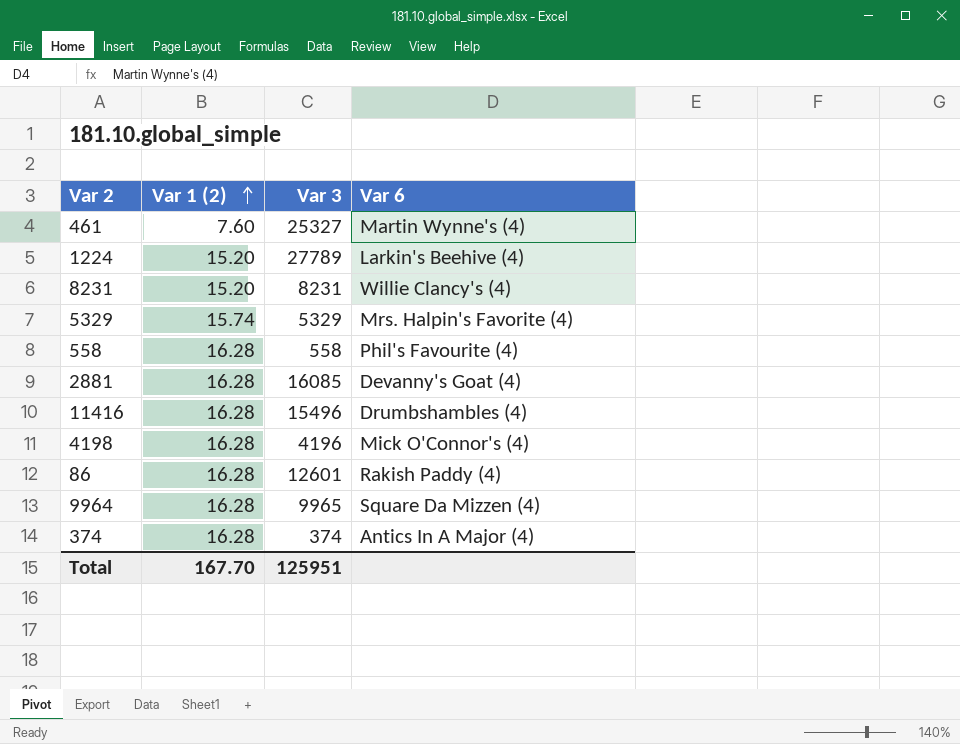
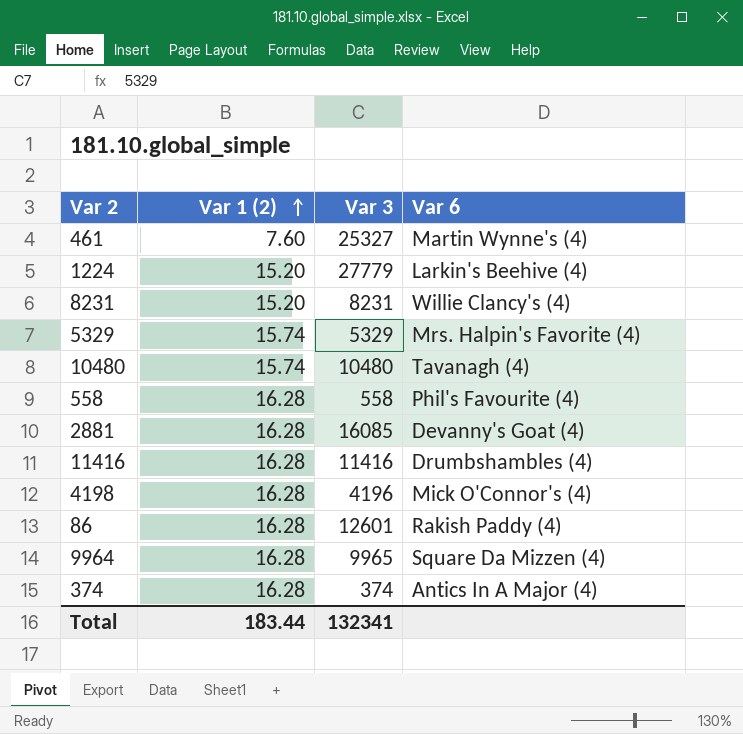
1224 | Var 3: 27789 -> 27779
row 10480: none -> 15.74 | 10480 | Tavanagh (4)
11416 | Var 3: 15496 -> 11416
Total | Var 1 (2): 167.70 -> 183.44
Total | Var 3: 125951 -> 132341

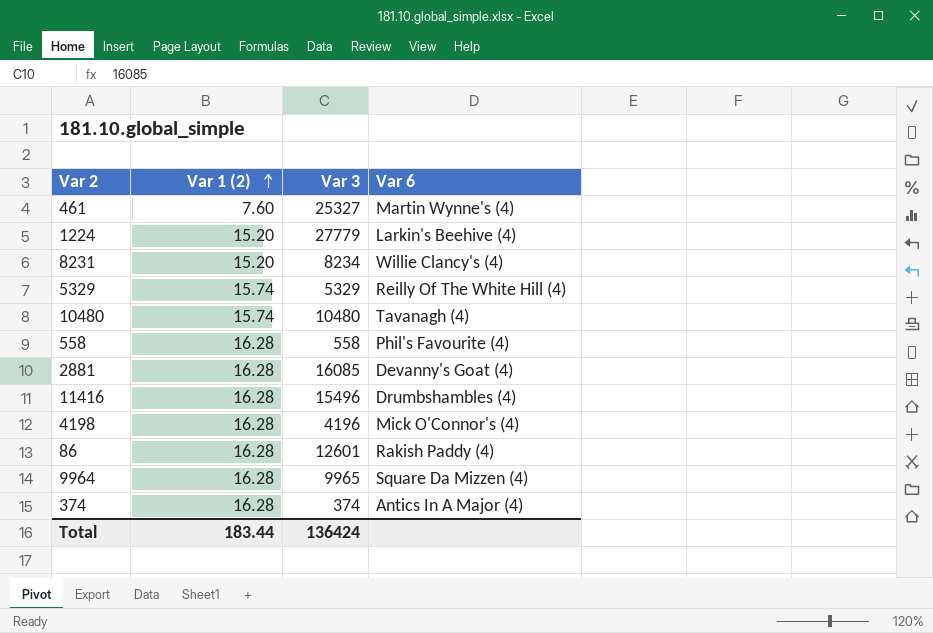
8231 | Var 3: 8231 -> 8234
5329 | Var 6: Mrs. Halpin's Favorite (4) -> Reilly Of The White Hill (4)
11416 | Var 3: 11416 -> 15496
Total | Var 3: 132341 -> 136424

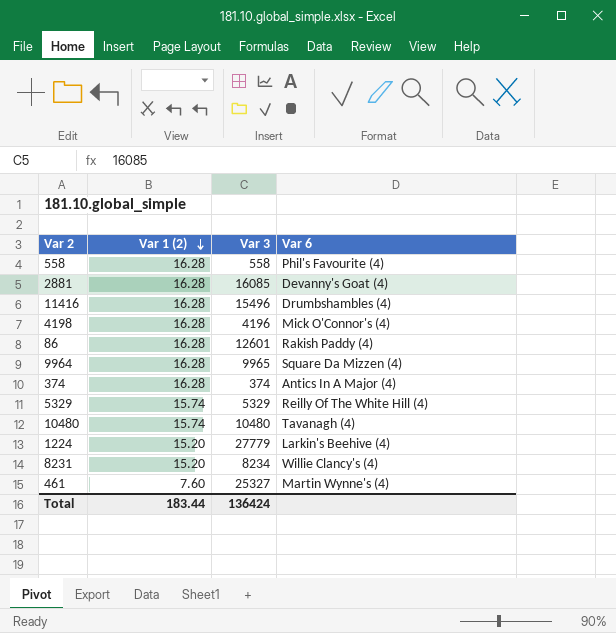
row order: Var 1 (2) ascending -> Var 1 (2) descending

